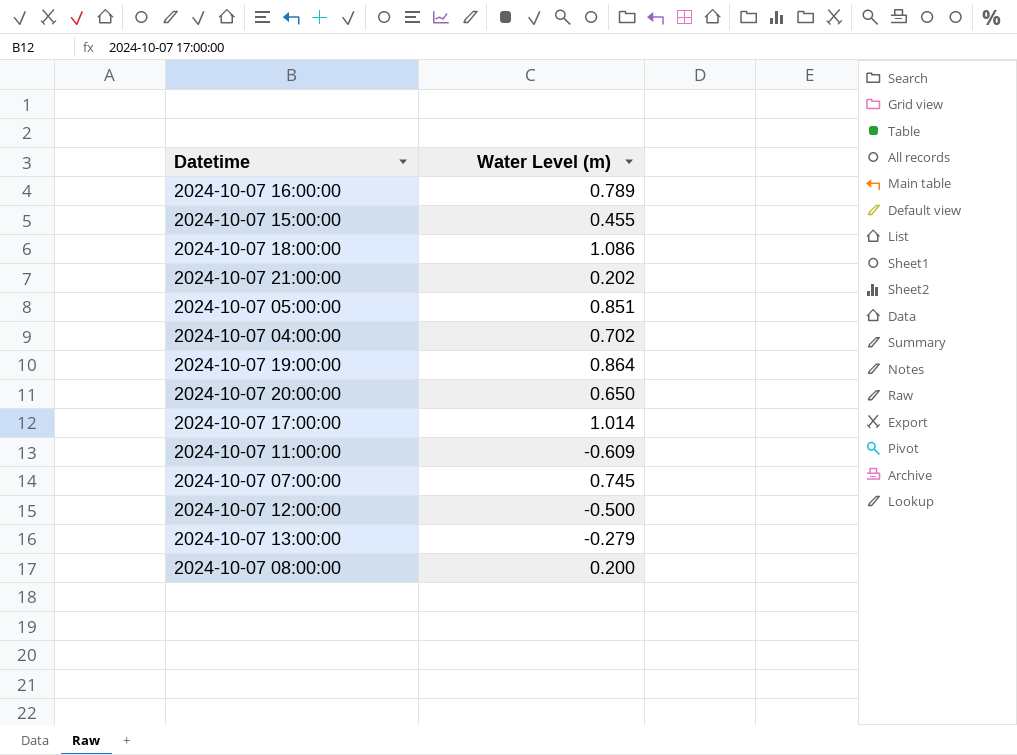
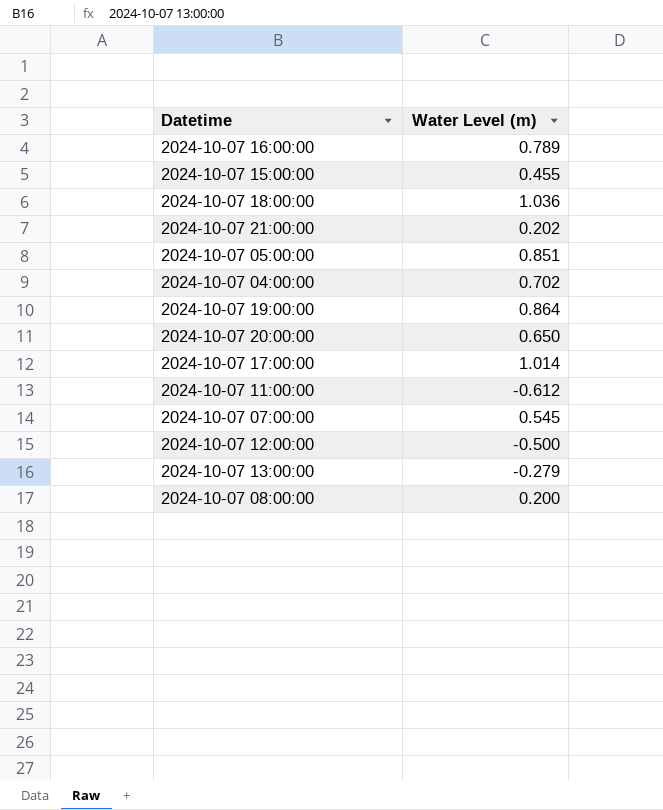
2024-10-07 18:00:00 | Water Level (m): 1.086 -> 1.036
2024-10-07 11:00:00 | Water Level (m): -0.609 -> -0.612
2024-10-07 07:00:00 | Water Level (m): 0.745 -> 0.545

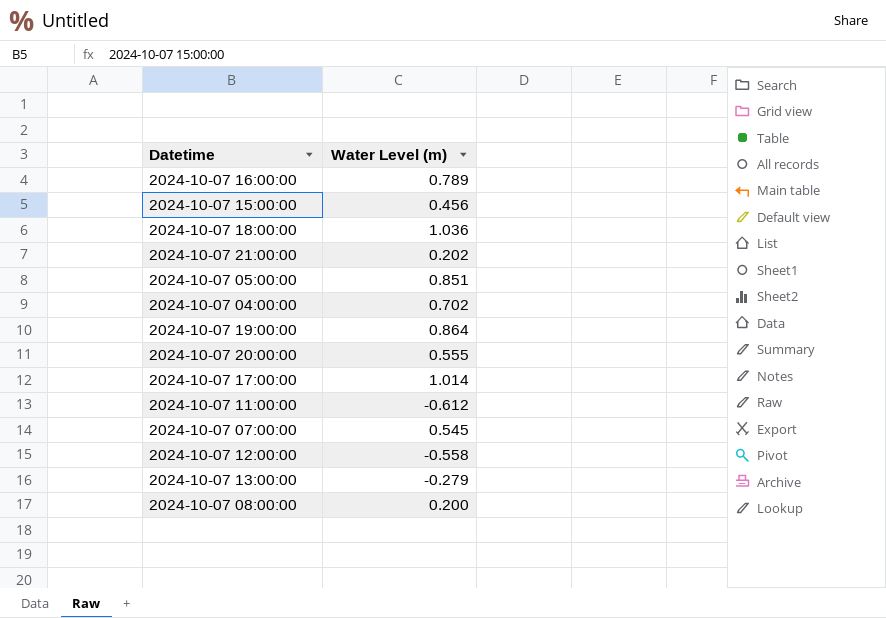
2024-10-07 15:00:00 | Water Level (m): 0.455 -> 0.456
2024-10-07 20:00:00 | Water Level (m): 0.650 -> 0.555
2024-10-07 12:00:00 | Water Level (m): -0.500 -> -0.558

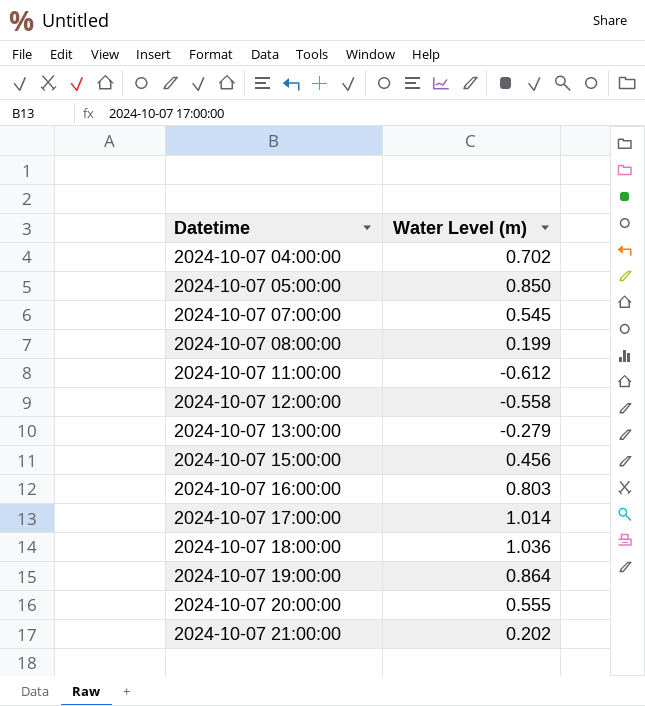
row order: none -> Datetime ascending
2024-10-07 05:00:00 | Water Level (m): 0.851 -> 0.850
2024-10-07 08:00:00 | Water Level (m): 0.200 -> 0.199
2024-10-07 16:00:00 | Water Level (m): 0.789 -> 0.803

